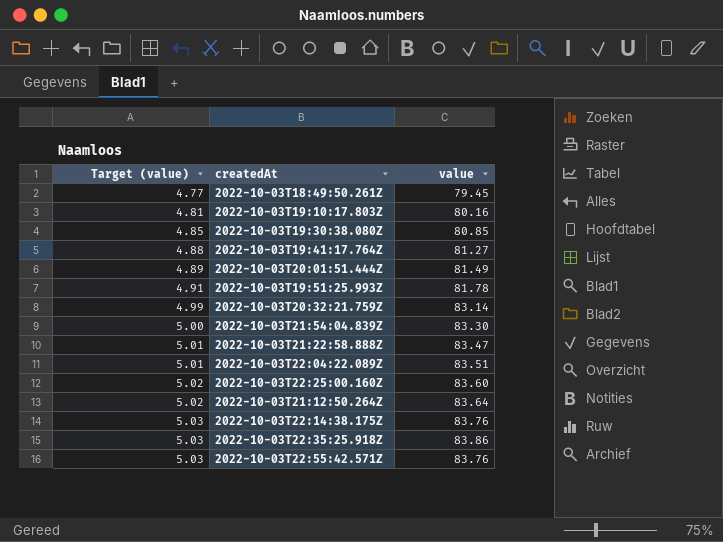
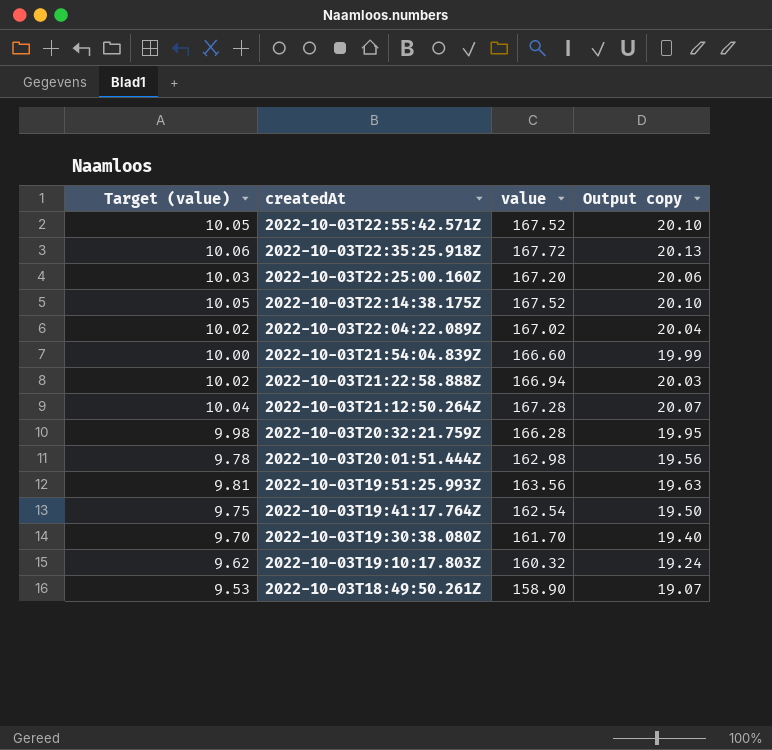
row order: Target (value) ascending -> createdAt descending
column Output copy | formula: none -> [value] * 0.12
2022-10-03T22:55:42.571Z | Target (value): 5.03 -> 10.05
2022-10-03T22:55:42.571Z | value: 83.76 -> 167.52
2022-10-03T22:35:25.918Z | Target (value): 5.03 -> 10.06
2022-10-03T22:35:25.918Z | value: 83.86 -> 167.72
2022-10-03T22:25:00.160Z | Target (value): 5.02 -> 10.03
2022-10-03T22:25:00.160Z | value: 83.60 -> 167.20
2022-10-03T22:14:38.175Z | Target (value): 5.03 -> 10.05
2022-10-03T22:14:38.175Z | value: 83.76 -> 167.52
2022-10-03T22:04:22.089Z | Target (value): 5.01 -> 10.02
2022-10-03T22:04:22.089Z | value: 83.51 -> 167.02
2022-10-03T21:54:04.839Z | Target (value): 5.00 -> 10.00
2022-10-03T21:54:04.839Z | value: 83.30 -> 166.60
2022-10-03T21:22:58.888Z | Target (value): 5.01 -> 10.02
2022-10-03T21:22:58.888Z | value: 83.47 -> 166.94
2022-10-03T21:12:50.264Z | Target (value): 5.02 -> 10.04
2022-10-03T21:12:50.264Z | value: 83.64 -> 167.28
2022-10-03T20:32:21.759Z | Target (value): 4.99 -> 9.98
2022-10-03T20:32:21.759Z | value: 83.14 -> 166.28
2022-10-03T20:01:51.444Z | Target (value): 4.89 -> 9.78
2022-10-03T20:01:51.444Z | value: 81.49 -> 162.98
2022-10-03T19:51:25.993Z | Target (value): 4.91 -> 9.81
2022-10-03T19:51:25.993Z | value: 81.78 -> 163.56
2022-10-03T19:41:17.764Z | Target (value): 4.88 -> 9.75
2022-10-03T19:41:17.764Z | value: 81.27 -> 162.54
2022-10-03T19:30:38.080Z | Target (value): 4.85 -> 9.70
2022-10-03T19:30:38.080Z | value: 80.85 -> 161.70
2022-10-03T19:10:17.803Z | Target (value): 4.81 -> 9.62
2022-10-03T19:10:17.803Z | value: 80.16 -> 160.32
2022-10-03T18:49:50.261Z | Target (value): 4.77 -> 9.53
2022-10-03T18:49:50.261Z | value: 79.45 -> 158.90

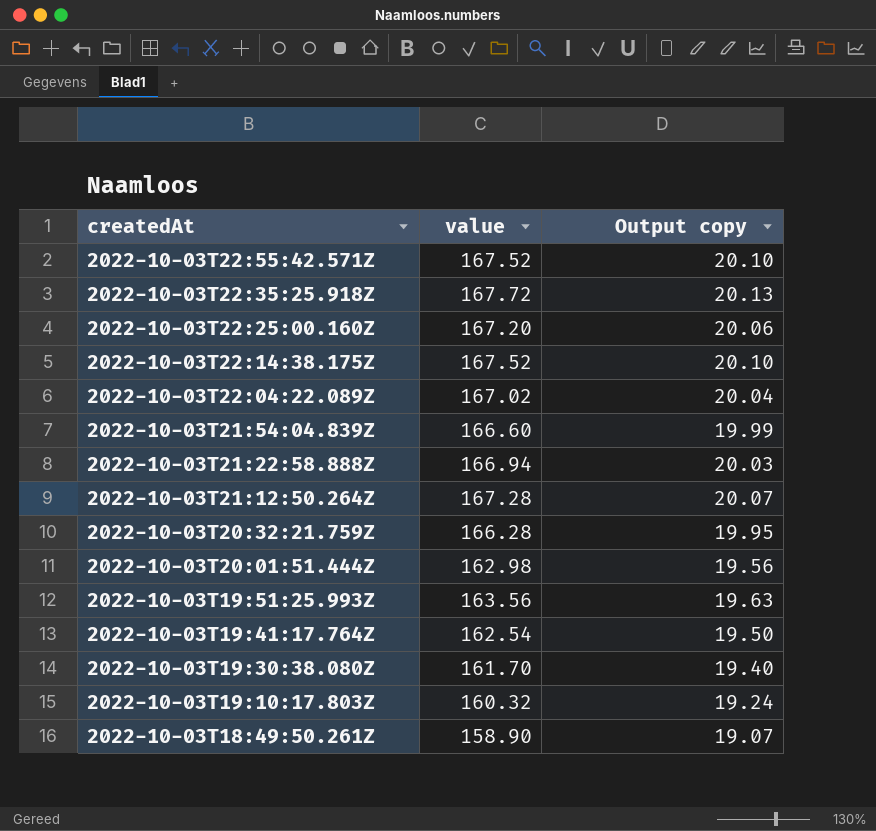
column Target (value) | formula: [value] * 0.06 -> none

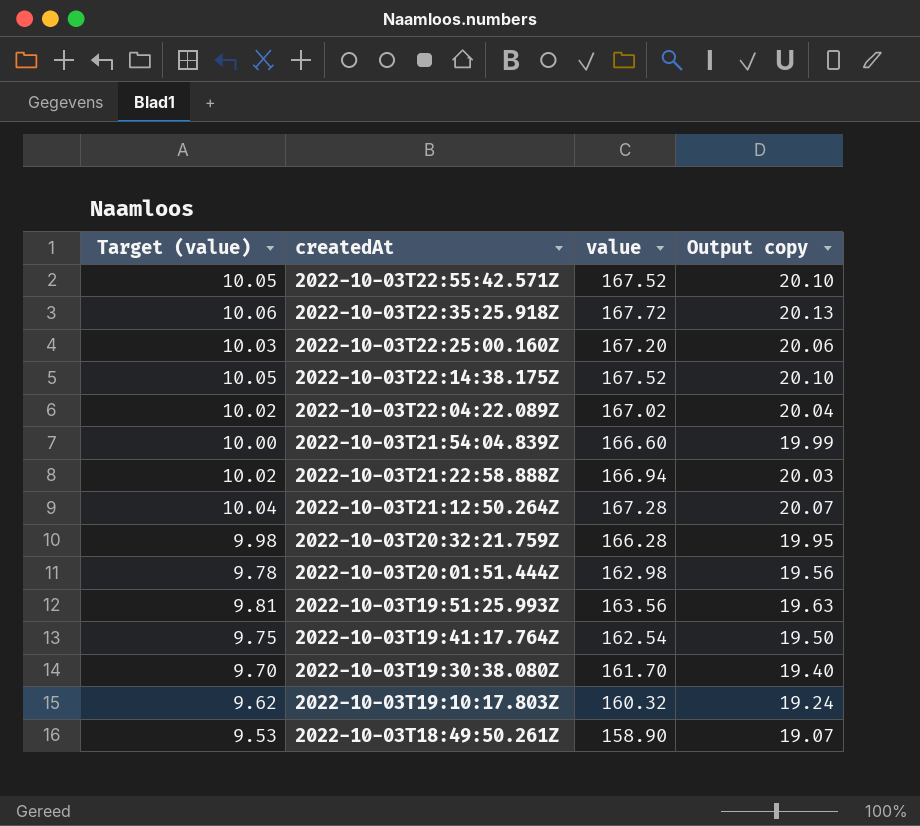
column Target (value) | formula: none -> [value] * 0.06

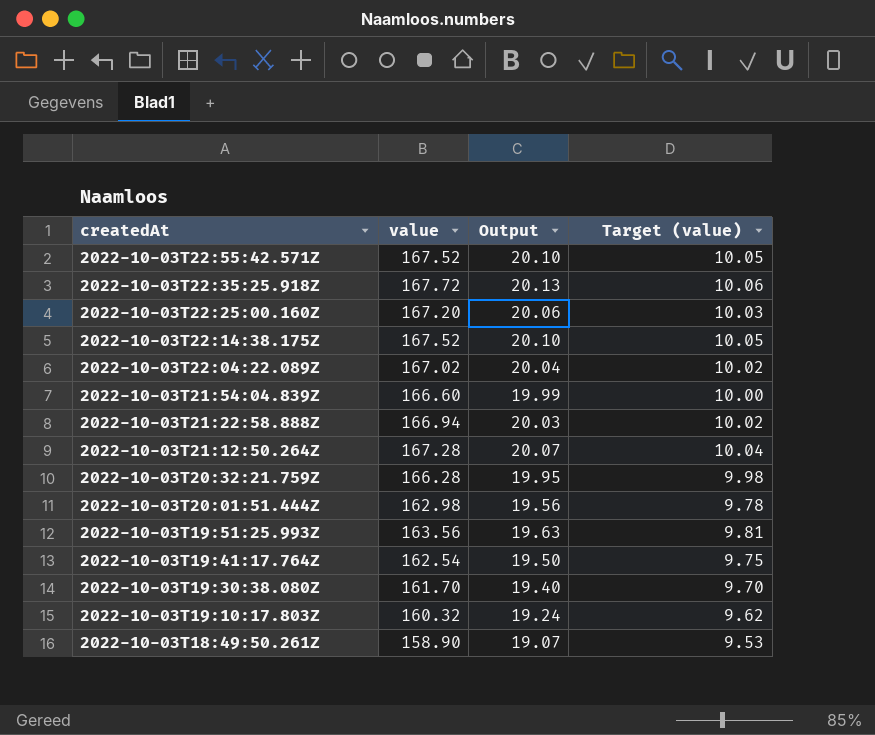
column name: Output copy -> Output
column Target (value) | position: 1 -> 4

